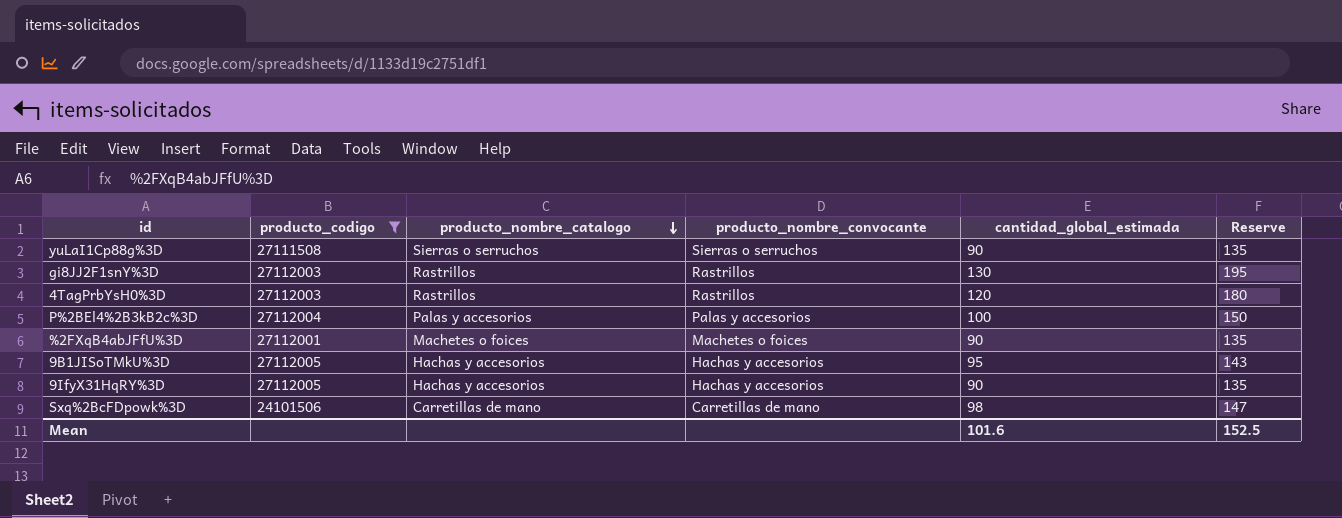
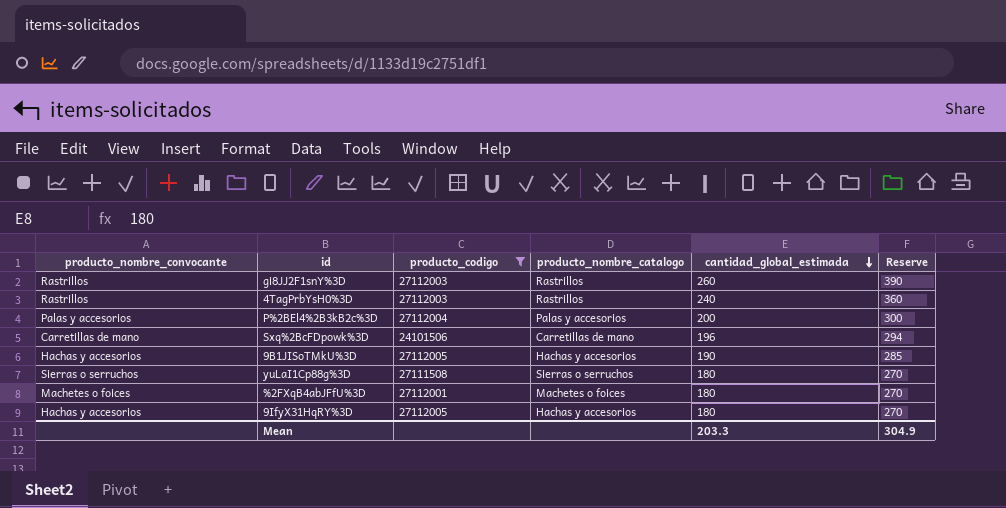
row order: producto_nombre_catalogo descending -> cantidad_global_estimada descending
column producto_nombre_convocante | position: 4 -> 1
gi8JJ2F1snY%3D | cantidad_global_estimada: 130 -> 260
gi8JJ2F1snY%3D | Reserve: 195 -> 390
4TagPrbYsH0%3D | cantidad_global_estimada: 120 -> 240
4TagPrbYsH0%3D | Reserve: 180 -> 360
P%2BEl4%2B3kB2c%3D | cantidad_global_estimada: 100 -> 200
P%2BEl4%2B3kB2c%3D | Reserve: 150 -> 300
Sxq%2BcFDpowk%3D | cantidad_global_estimada: 98 -> 196
Sxq%2BcFDpowk%3D | Reserve: 147 -> 294
9B1JISoTMkU%3D | cantidad_global_estimada: 95 -> 190
9B1JISoTMkU%3D | Reserve: 143 -> 285
yuLaI1Cp88g%3D | cantidad_global_estimada: 90 -> 180
yuLaI1Cp88g%3D | Reserve: 135 -> 270
%2FXqB4abJFfU%3D | cantidad_global_estimada: 90 -> 180
%2FXqB4abJFfU%3D | Reserve: 135 -> 270
9IfyX31HqRY%3D | cantidad_global_estimada: 90 -> 180
9IfyX31HqRY%3D | Reserve: 135 -> 270
Mean | cantidad_global_estimada: 101.6 -> 203.3
Mean | Reserve: 152.5 -> 304.9

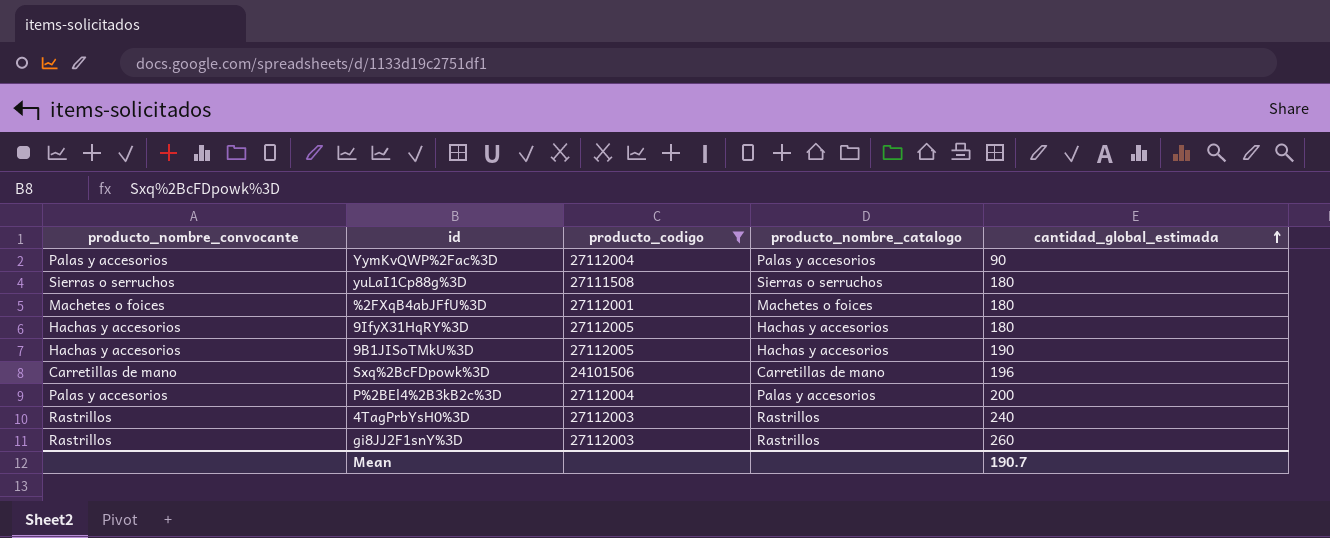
row order: cantidad_global_estimada descending -> cantidad_global_estimada ascending
column Reserve | formula: [cantidad_global_estimada] * 1.5 -> none
row YymKvQWP%2Fac%3D: none -> Palas y accesorios | 27112004 | Palas y accesorios | 90
Mean | cantidad_global_estimada: 203.3 -> 190.7

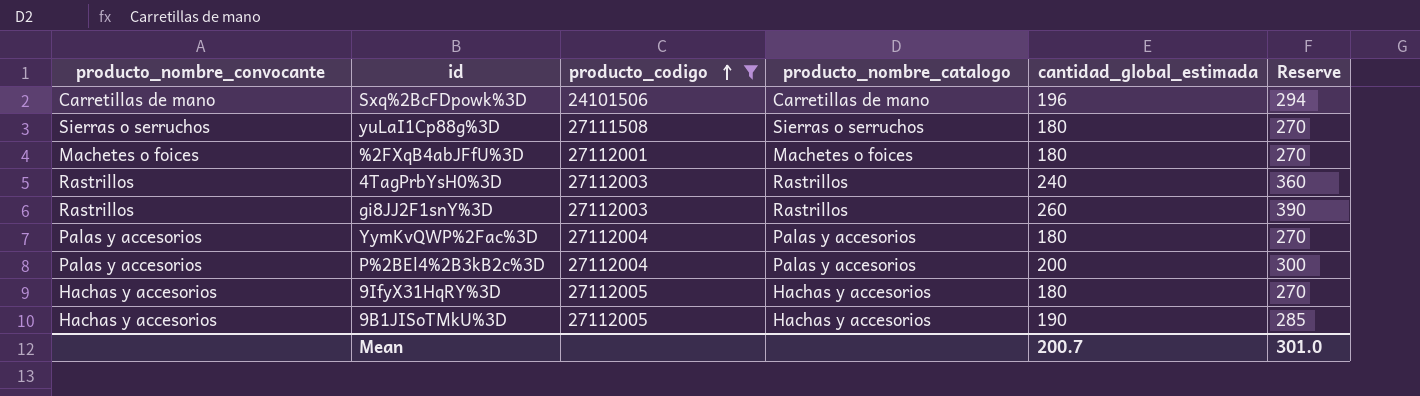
row order: cantidad_global_estimada ascending -> producto_codigo ascending
column Reserve | formula: none -> [cantidad_global_estimada] * 1.5
YymKvQWP%2Fac%3D | cantidad_global_estimada: 90 -> 180
Mean | cantidad_global_estimada: 190.7 -> 200.7

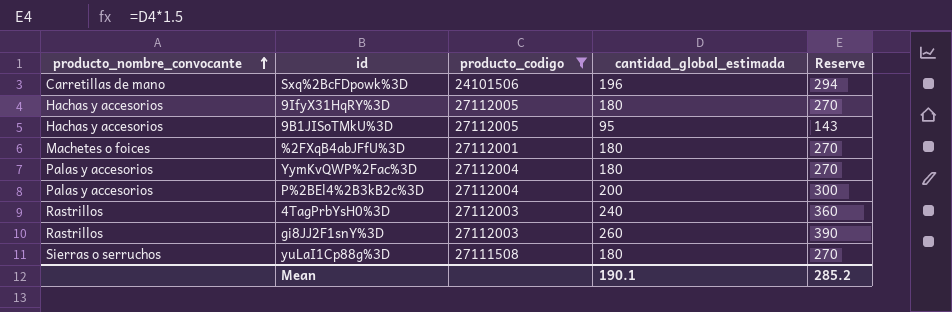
row order: producto_codigo ascending -> producto_nombre_convocante ascending
column producto_nombre_catalogo | position: 4 -> none
9B1JISoTMkU%3D | cantidad_global_estimada: 190 -> 95
9B1JISoTMkU%3D | Reserve: 285 -> 143
Mean | cantidad_global_estimada: 200.7 -> 190.1
Mean | Reserve: 301.0 -> 285.2

